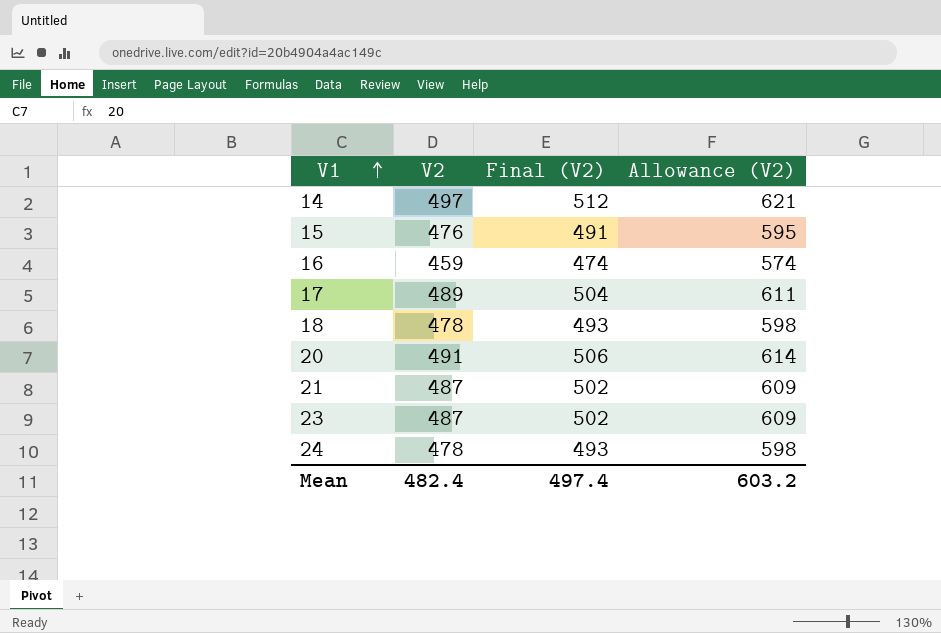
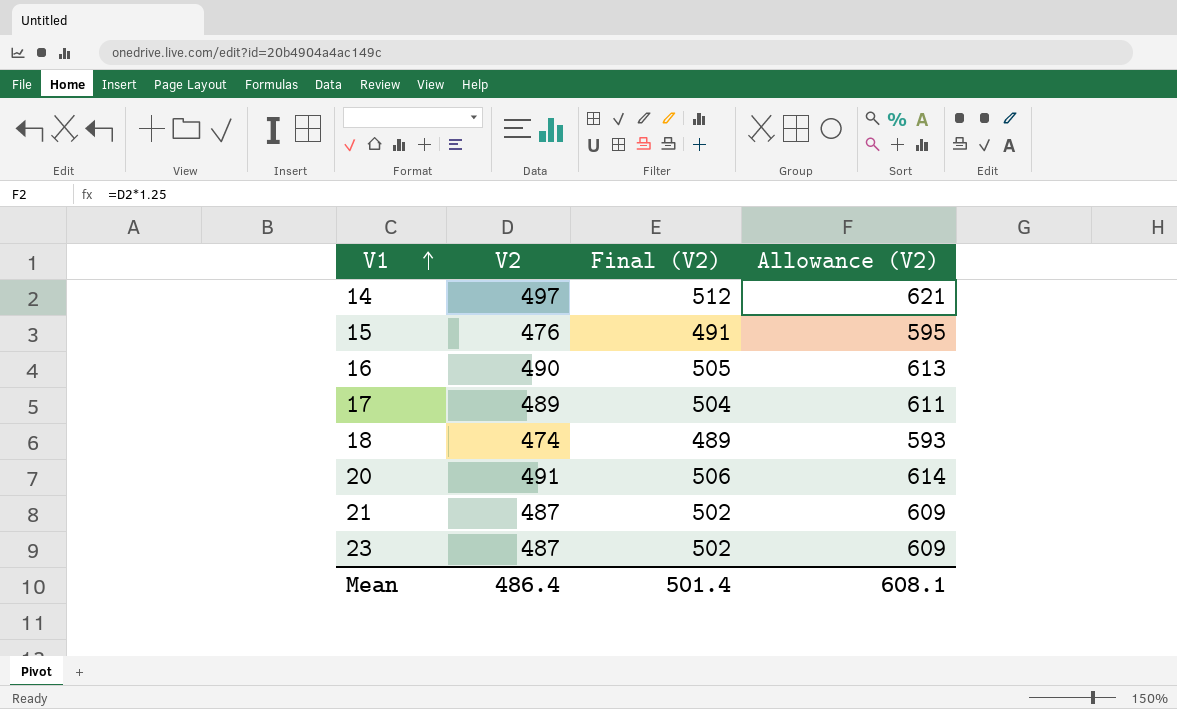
row 24: 478 | 493 | 598 -> none
16 | V2: 459 -> 490
16 | Final (V2): 474 -> 505
16 | Allowance (V2): 574 -> 613
18 | V2: 478 -> 474
18 | Final (V2): 493 -> 489
18 | Allowance (V2): 598 -> 593
Mean | V2: 482.4 -> 486.4
Mean | Final (V2): 497.4 -> 501.4
Mean | Allowance (V2): 603.2 -> 608.1

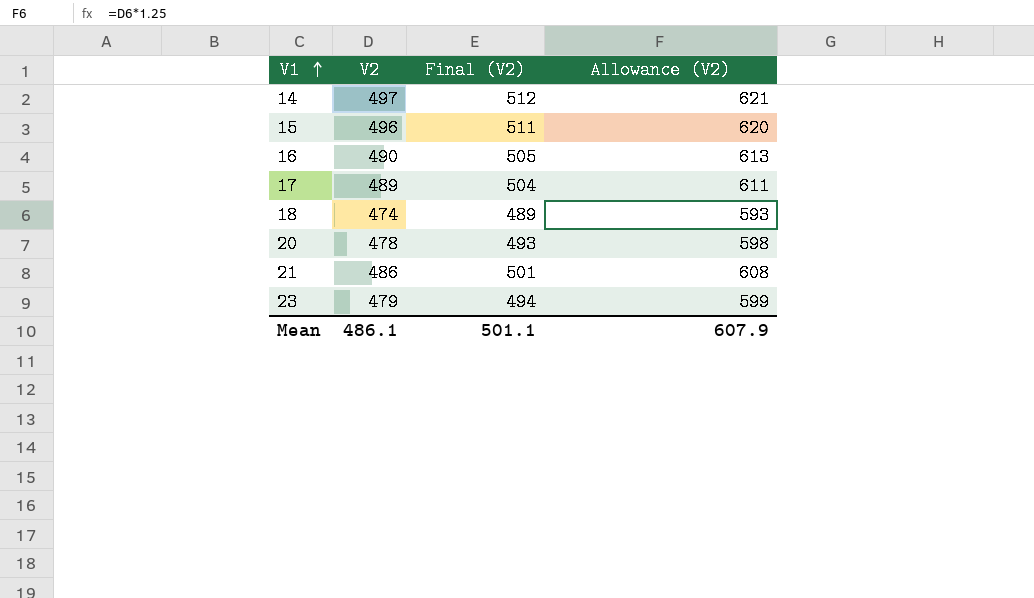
15 | V2: 476 -> 496
15 | Final (V2): 491 -> 511
15 | Allowance (V2): 595 -> 620
20 | V2: 491 -> 478
20 | Final (V2): 506 -> 493
20 | Allowance (V2): 614 -> 598
21 | V2: 487 -> 486
21 | Final (V2): 502 -> 501
21 | Allowance (V2): 609 -> 608
23 | V2: 487 -> 479
23 | Final (V2): 502 -> 494
23 | Allowance (V2): 609 -> 599
Mean | V2: 486.4 -> 486.1
Mean | Final (V2): 501.4 -> 501.1
Mean | Allowance (V2): 608.1 -> 607.9

